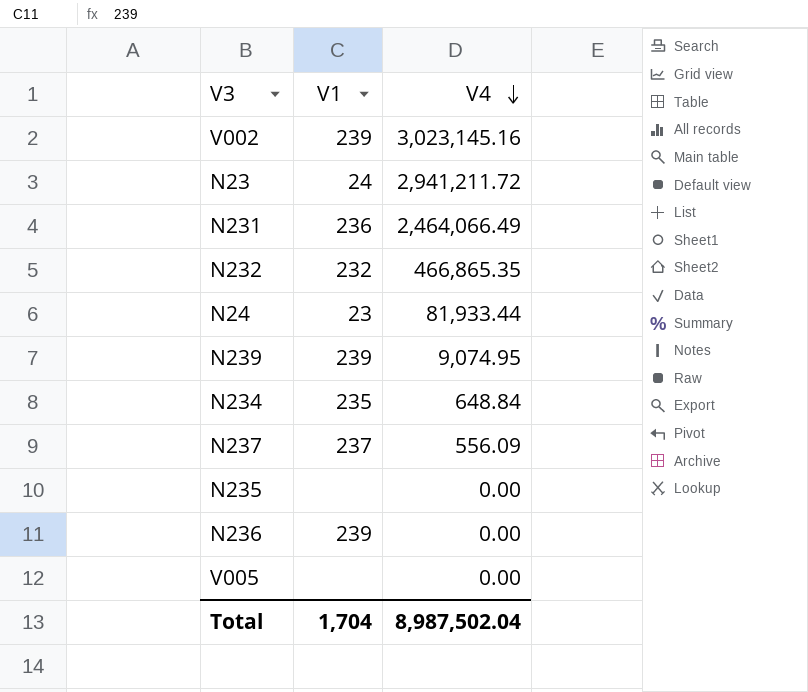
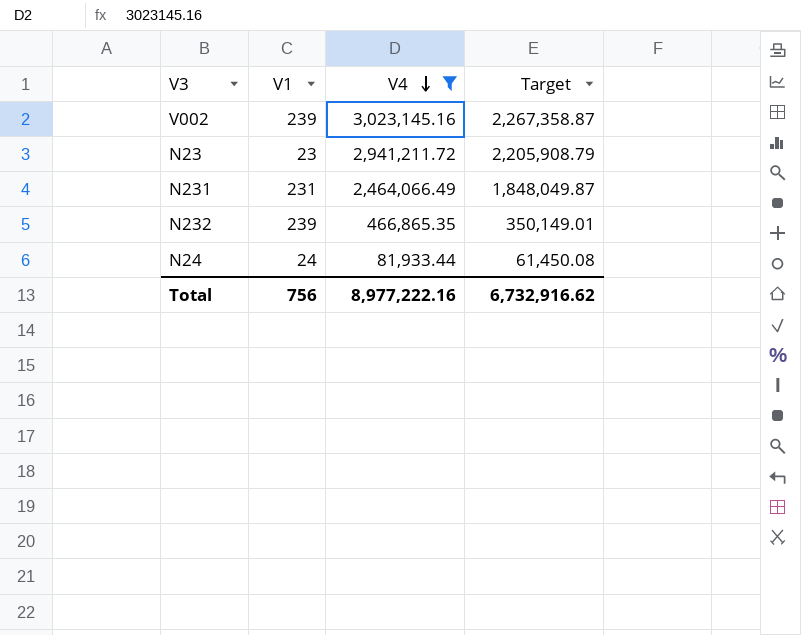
filter: none -> V4 >= 81,933.44
column Target | formula: none -> [V4] * 0.75
N23 | V1: 24 -> 23
N231 | V1: 236 -> 231
N232 | V1: 232 -> 239
N24 | V1: 23 -> 24
Total | V1: 1,704 -> 756
Total | V4: 8,987,502.04 -> 8,977,222.16

